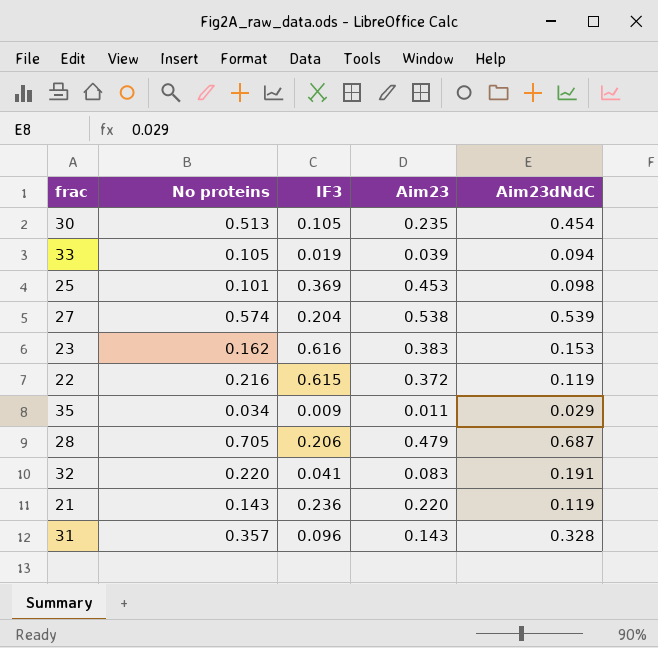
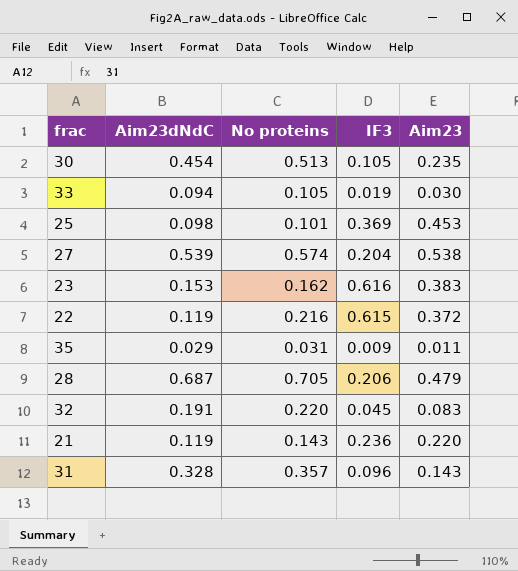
column Aim23dNdC | position: 5 -> 2
33 | Aim23: 0.039 -> 0.030
35 | No proteins: 0.034 -> 0.031
32 | IF3: 0.041 -> 0.045

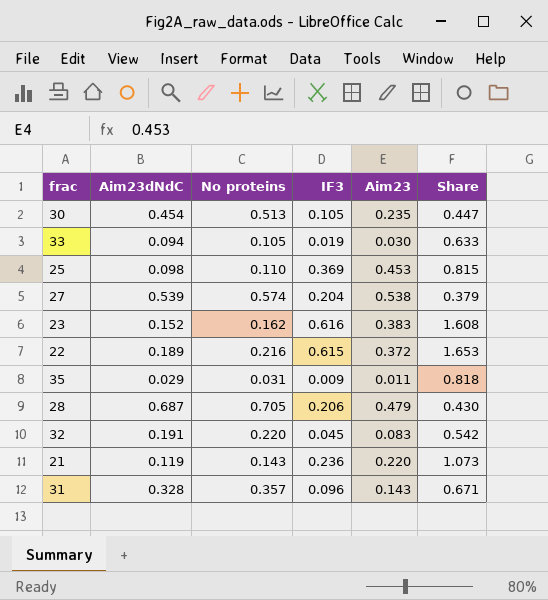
column Share | formula: none -> [IF3] / [Aim23]
25 | No proteins: 0.101 -> 0.110
23 | Aim23dNdC: 0.153 -> 0.152
22 | Aim23dNdC: 0.119 -> 0.189

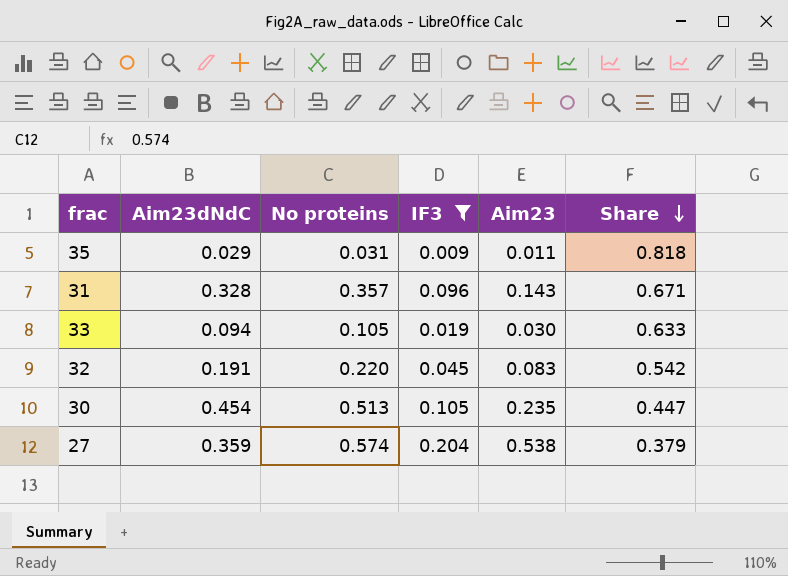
filter: none -> IF3 <= 0.204
row order: none -> Share descending
27 | Aim23dNdC: 0.539 -> 0.359

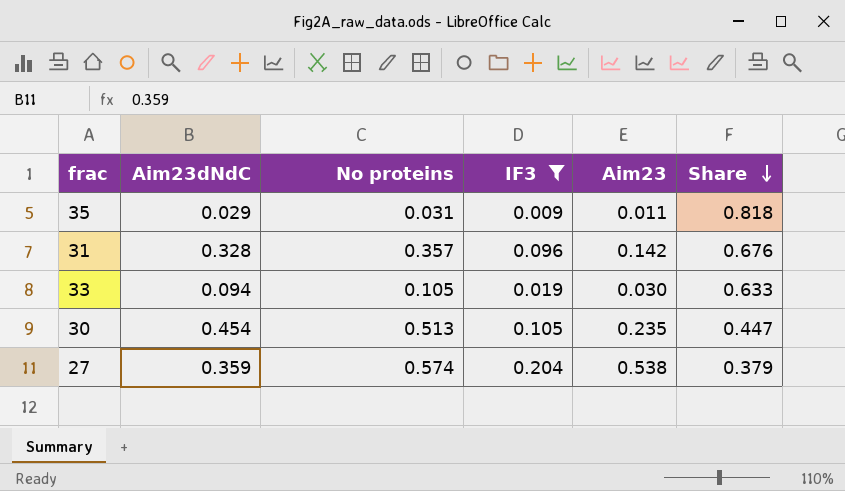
row 32: 0.191 | 0.220 | 0.045 | 0.083 | 0.542 -> none
31 | Aim23: 0.143 -> 0.142
31 | Share: 0.671 -> 0.676

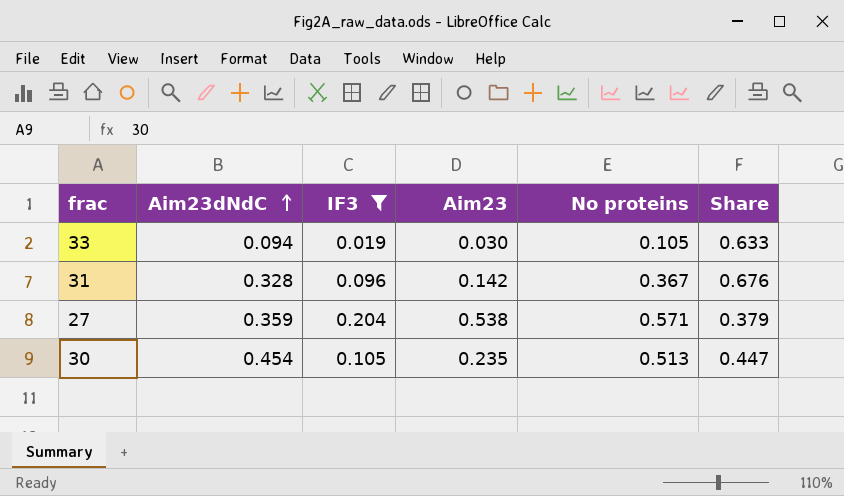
row order: Share descending -> Aim23dNdC ascending
column No proteins | position: 3 -> 5
row 35: 0.029 | 0.031 | 0.009 | 0.011 | 0.818 -> none
31 | No proteins: 0.357 -> 0.367
27 | No proteins: 0.574 -> 0.571

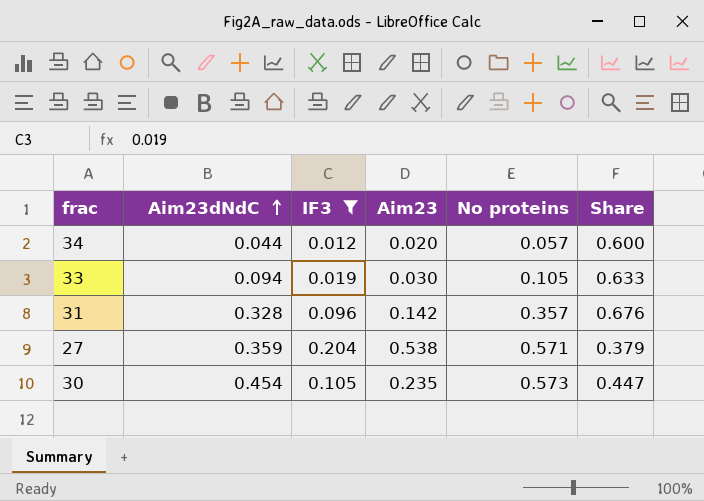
row 34: none -> 0.044 | 0.012 | 0.020 | 0.057 | 0.600
31 | No proteins: 0.367 -> 0.357
30 | No proteins: 0.513 -> 0.573

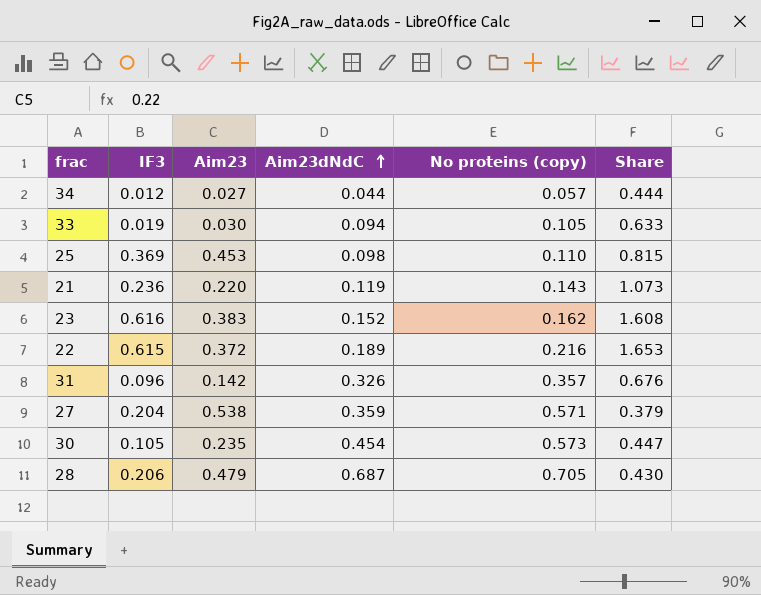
filter: IF3 <= 0.204 -> none
column Aim23dNdC | position: 2 -> 4
column name: No proteins -> No proteins (copy)
34 | Aim23: 0.020 -> 0.027
34 | Share: 0.600 -> 0.444
31 | Aim23dNdC: 0.328 -> 0.326

